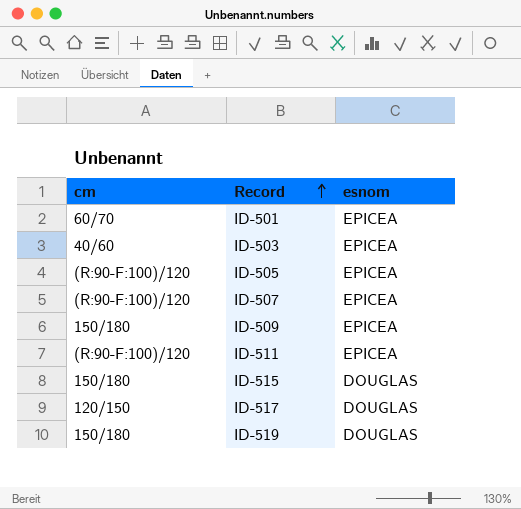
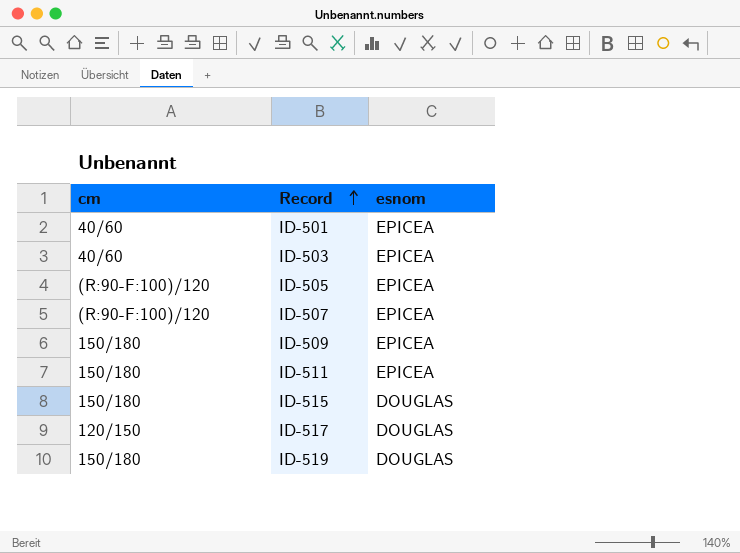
ID-501 | cm: 60/70 -> 40/60
ID-511 | cm: (R:90-F:100)/120 -> 150/180

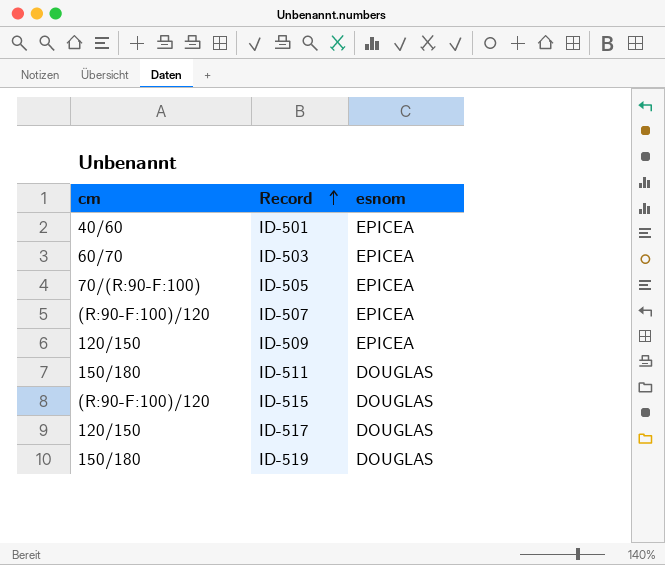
ID-503 | cm: 40/60 -> 60/70
ID-505 | cm: (R:90-F:100)/120 -> 70/(R:90-F:100)
ID-509 | cm: 150/180 -> 120/150
ID-511 | esnom: EPICEA -> DOUGLAS
ID-515 | cm: 150/180 -> (R:90-F:100)/120

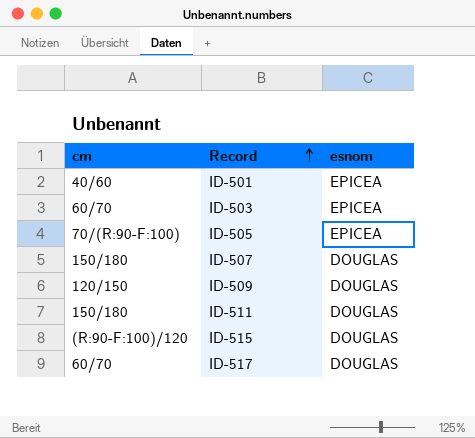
row ID-519: 150/180 | DOUGLAS -> none
ID-507 | cm: (R:90-F:100)/120 -> 150/180
ID-507 | esnom: EPICEA -> DOUGLAS
ID-509 | esnom: EPICEA -> DOUGLAS
ID-517 | cm: 120/150 -> 60/70

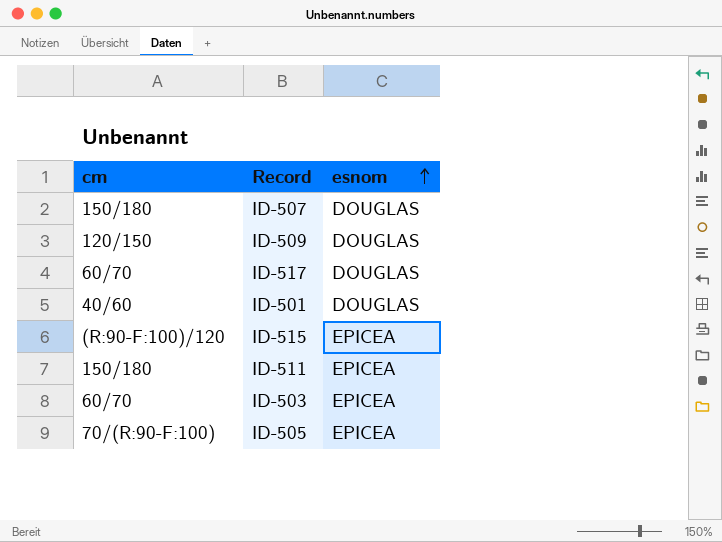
row order: Record ascending -> esnom ascending
ID-501 | esnom: EPICEA -> DOUGLAS
ID-515 | esnom: DOUGLAS -> EPICEA
ID-511 | esnom: DOUGLAS -> EPICEA

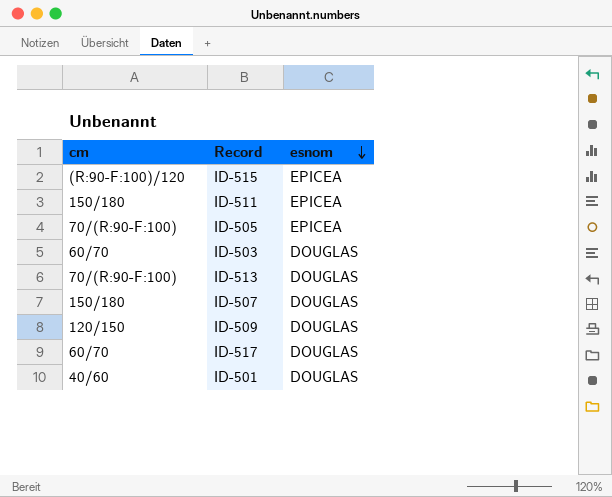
row order: esnom ascending -> esnom descending
ID-503 | esnom: EPICEA -> DOUGLAS
row ID-513: none -> 70/(R:90-F:100) | DOUGLAS

